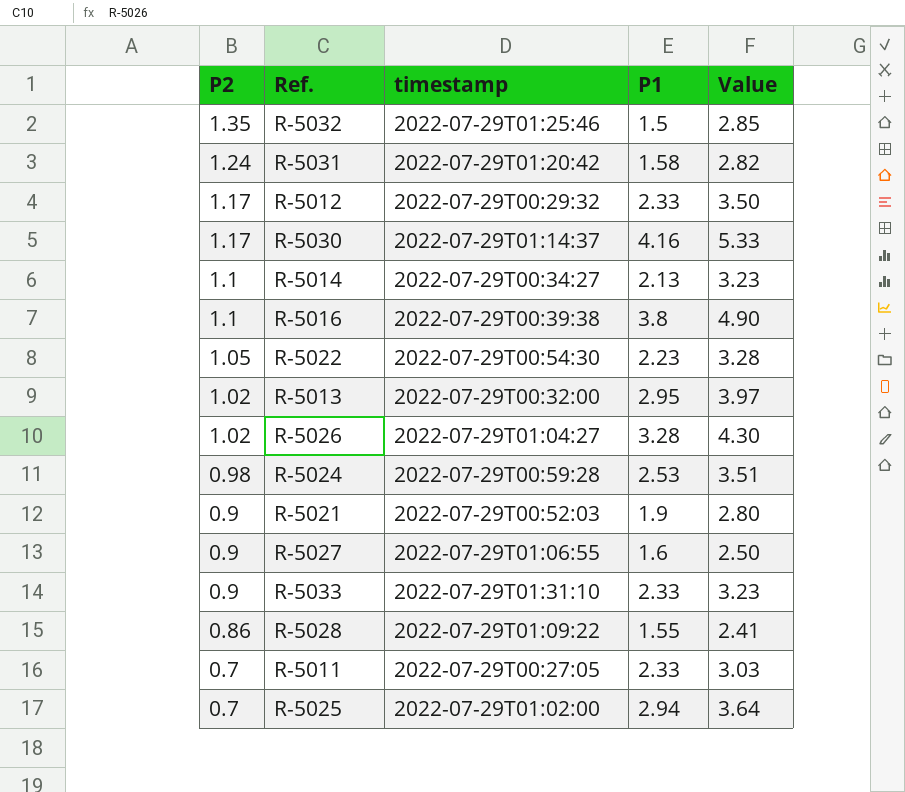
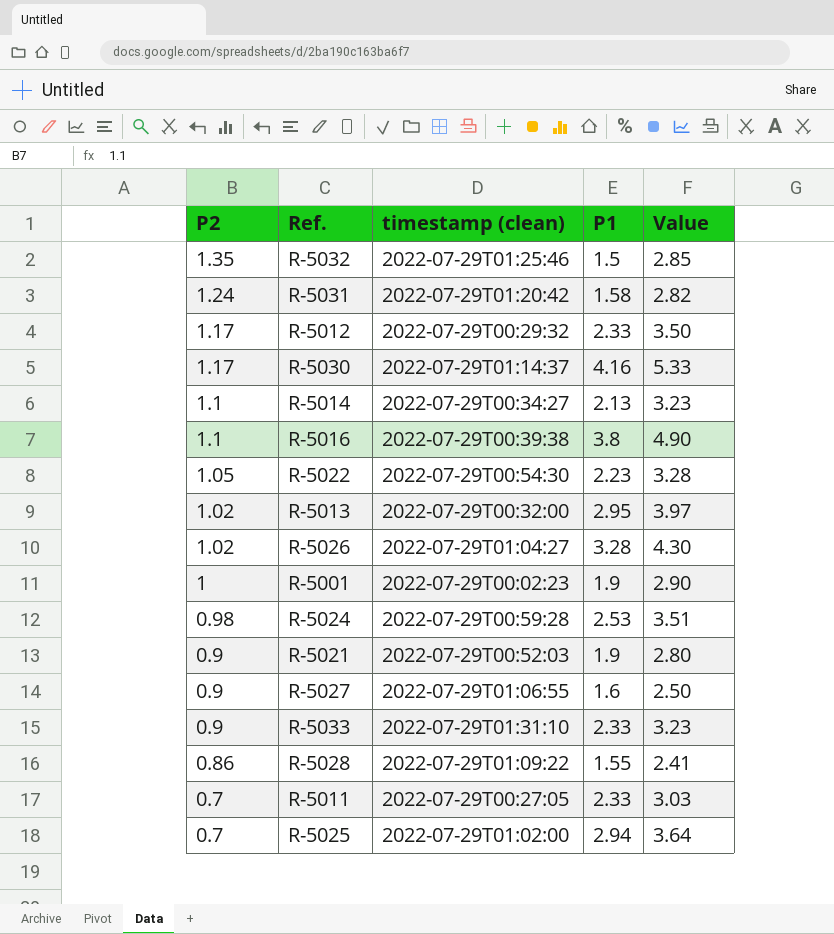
column name: timestamp -> timestamp (clean)
row R-5001: none -> 1 | 2022-07-29T00:02:23 | 1.9 | 2.90

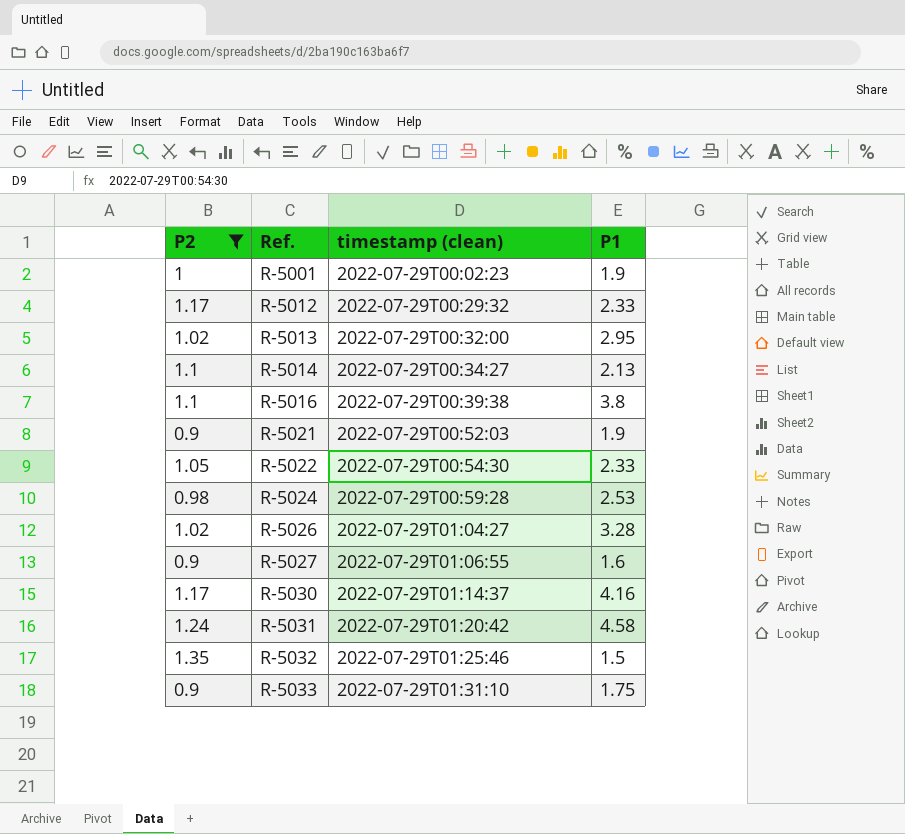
filter: none -> P2 >= 0.9
row order: P2 descending -> Ref. ascending
column Value | formula: [P2] + [P1] -> none
R-5022 | P1: 2.23 -> 2.33
R-5031 | P1: 1.58 -> 4.58
R-5033 | P1: 2.33 -> 1.75

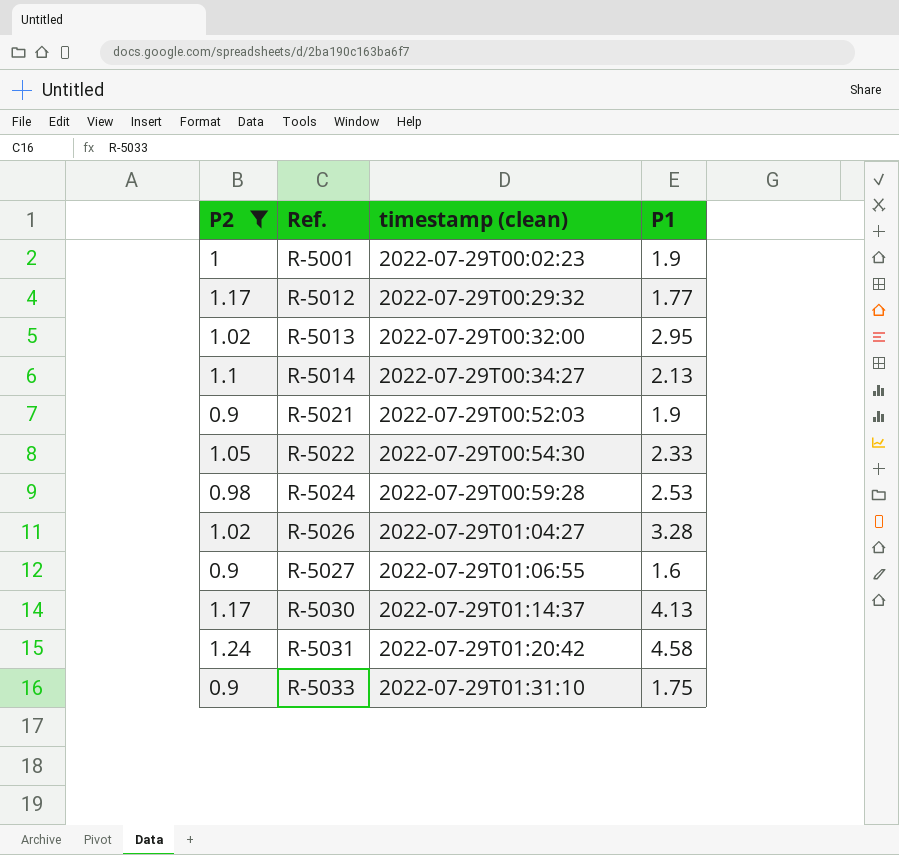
row R-5016: 1.1 | 2022-07-29T00:39:38 | 3.8 -> none
row R-5032: 1.35 | 2022-07-29T01:25:46 | 1.5 -> none
R-5012 | P1: 2.33 -> 1.77
R-5030 | P1: 4.16 -> 4.13

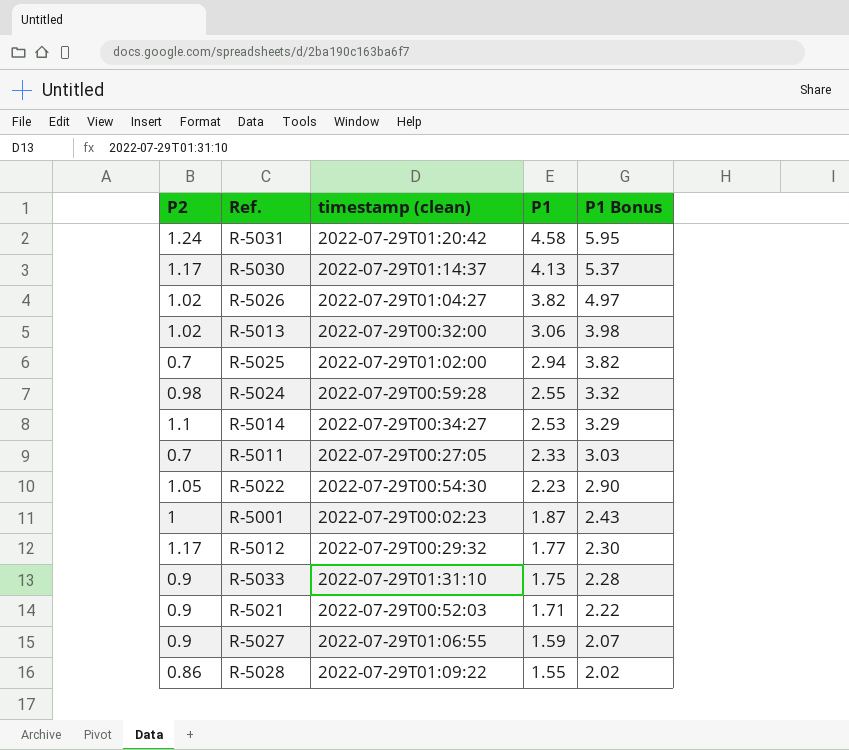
filter: P2 >= 0.9 -> none
row order: Ref. ascending -> P1 descending
column P1 Bonus | formula: none -> [P1] * 1.3
R-5026 | P1: 3.28 -> 3.82
R-5013 | P1: 2.95 -> 3.06
R-5024 | P1: 2.53 -> 2.55
R-5014 | P1: 2.13 -> 2.53
R-5022 | P1: 2.33 -> 2.23
R-5001 | P1: 1.9 -> 1.87
R-5021 | P1: 1.9 -> 1.71
R-5027 | P1: 1.6 -> 1.59

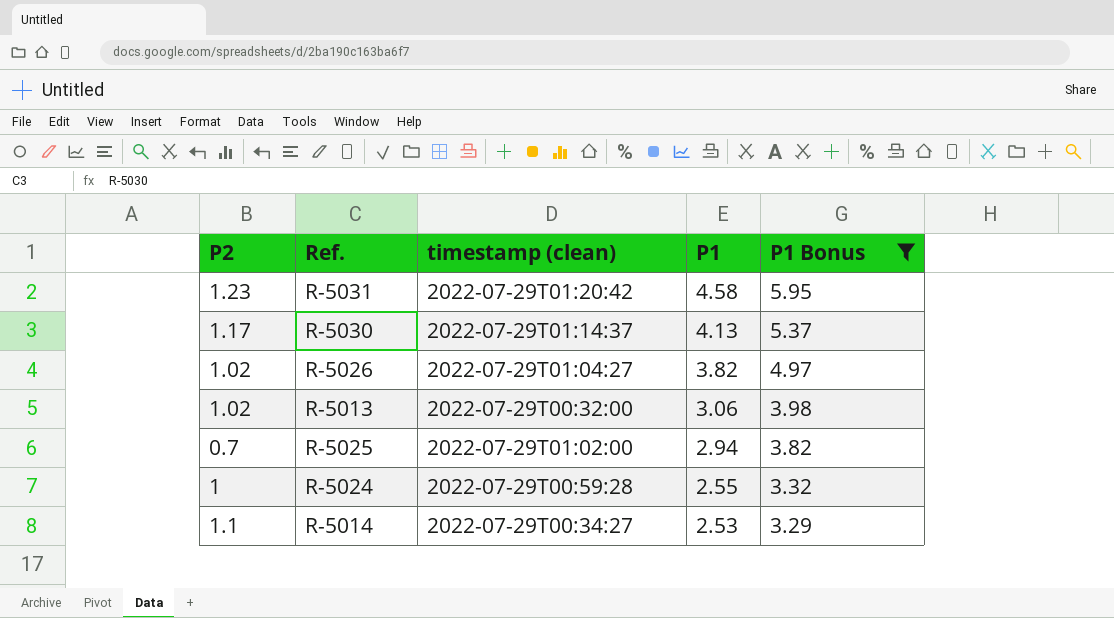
filter: none -> P1 Bonus >= 3.29
R-5031 | P2: 1.24 -> 1.23
R-5024 | P2: 0.98 -> 1

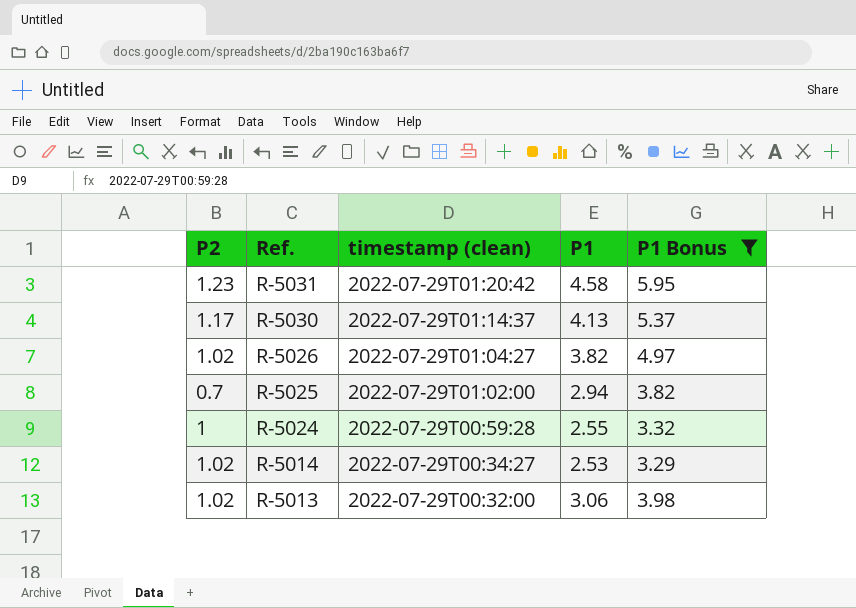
row order: P1 descending -> Ref. descending
R-5014 | P2: 1.1 -> 1.02

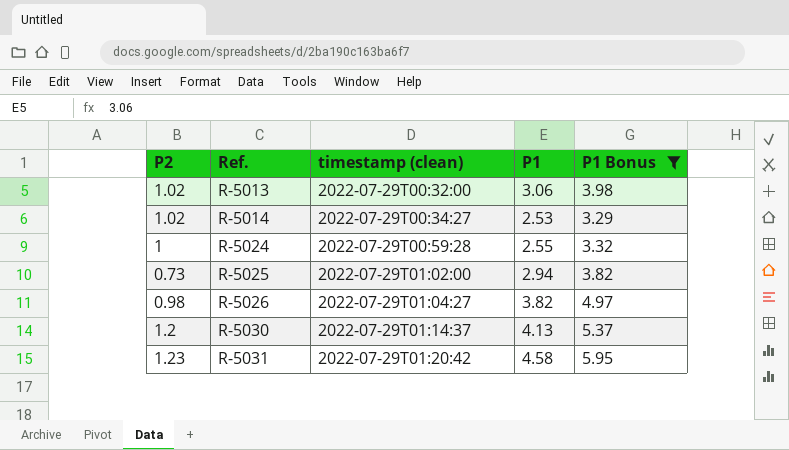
row order: Ref. descending -> Ref. ascending
R-5025 | P2: 0.7 -> 0.73
R-5026 | P2: 1.02 -> 0.98
R-5030 | P2: 1.17 -> 1.2

